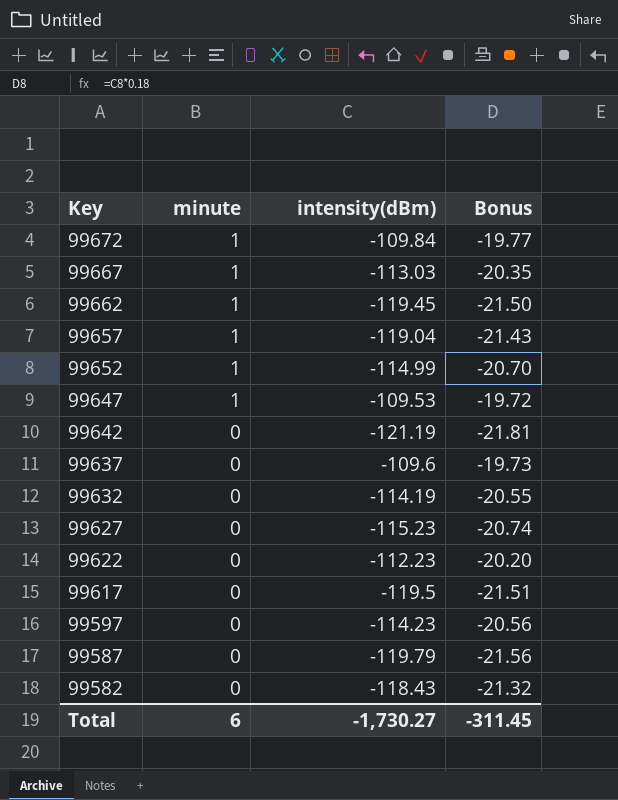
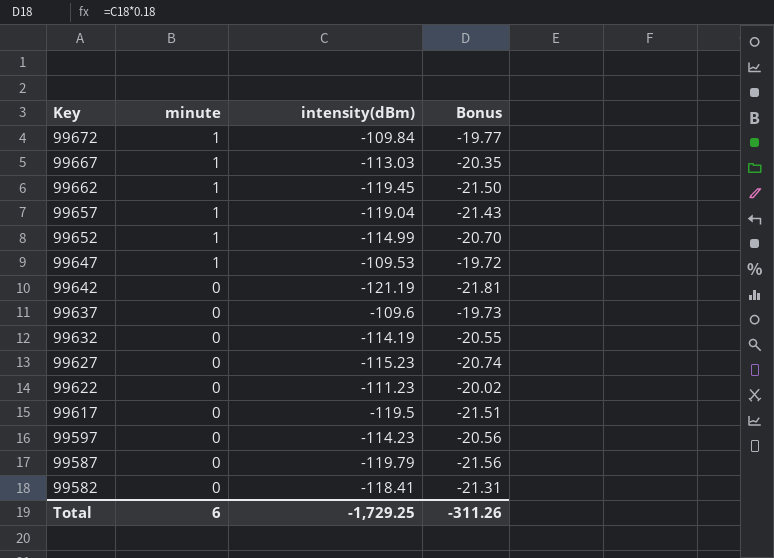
99622 | intensity(dBm): -112.23 -> -111.23
99622 | Bonus: -20.20 -> -20.02
99582 | intensity(dBm): -118.43 -> -118.41
99582 | Bonus: -21.32 -> -21.31
Total | intensity(dBm): -1,730.27 -> -1,729.25
Total | Bonus: -311.45 -> -311.26

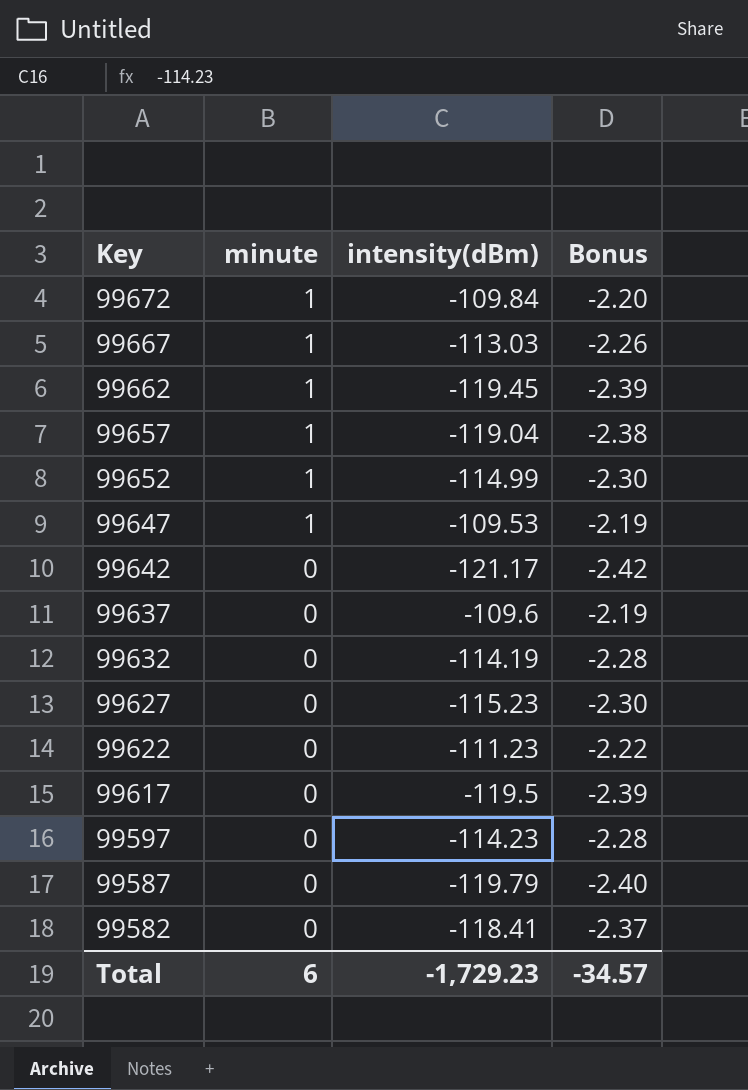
column Bonus | formula: [intensity(dBm)] * 0.18 -> [intensity(dBm)] * 0.02
99642 | intensity(dBm): -121.19 -> -121.17
Total | intensity(dBm): -1,729.25 -> -1,729.23
Total | Bonus: -311.26 -> -34.57

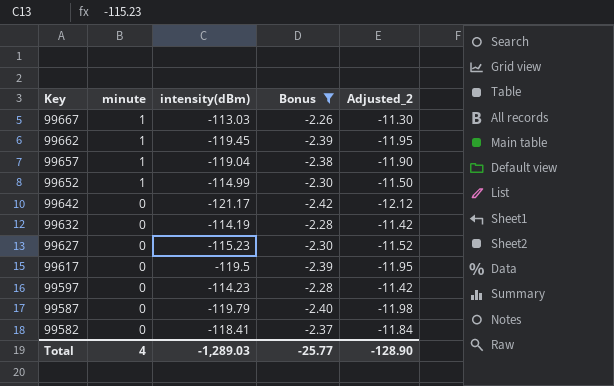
filter: none -> Bonus <= -2.26
column Adjusted_2 | formula: none -> [intensity(dBm)] * 0.1
Total | minute: 6 -> 4
Total | intensity(dBm): -1,729.23 -> -1,289.03
Total | Bonus: -34.57 -> -25.77

